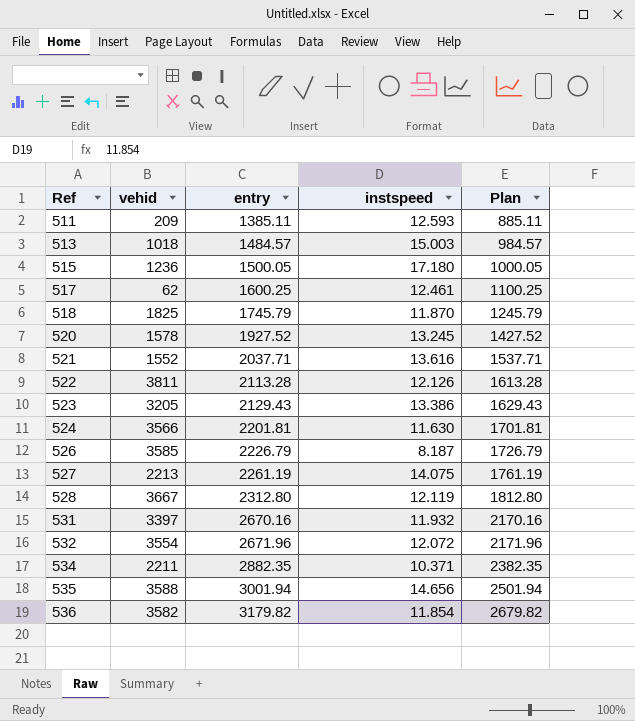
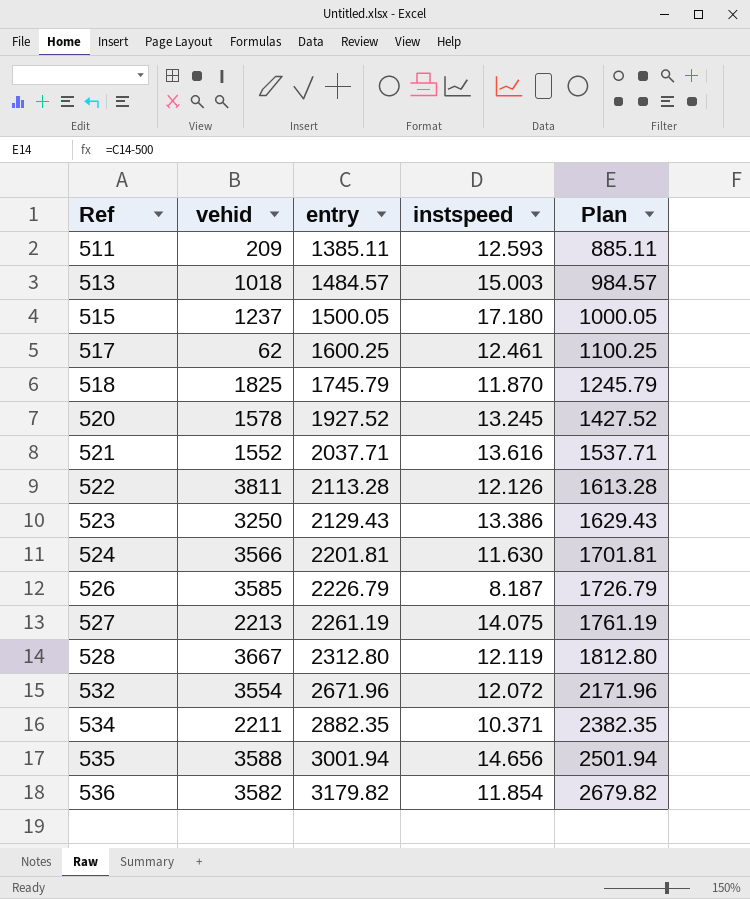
row 531: 3397 | 2670.16 | 11.932 | 2170.16 -> none
515 | vehid: 1236 -> 1237
523 | vehid: 3205 -> 3250

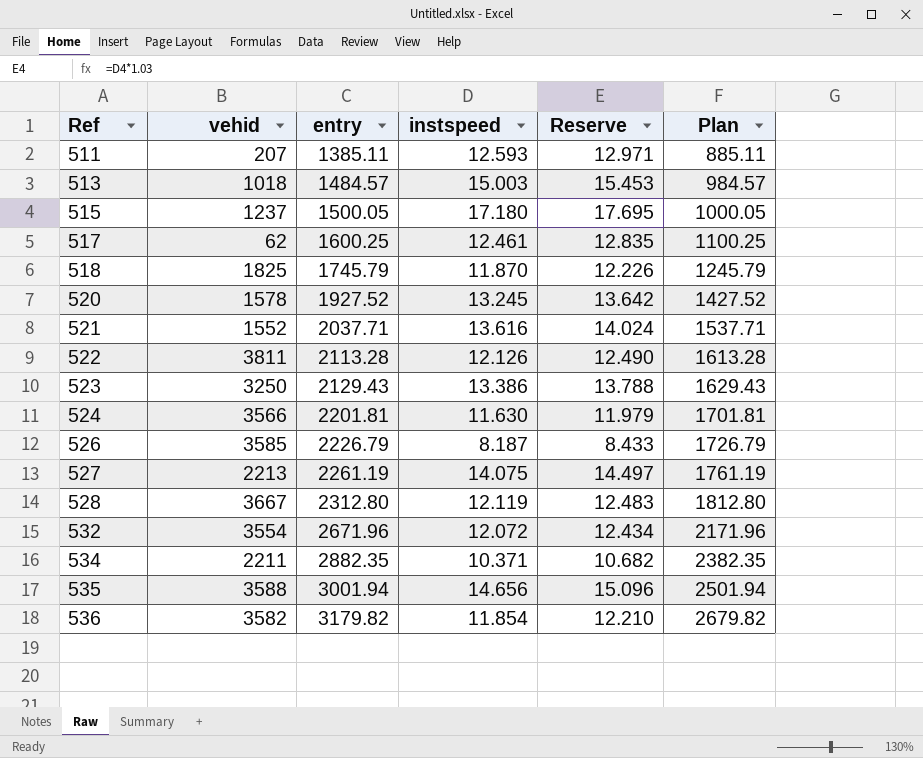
column Reserve | formula: none -> [instspeed] * 1.03
511 | vehid: 209 -> 207

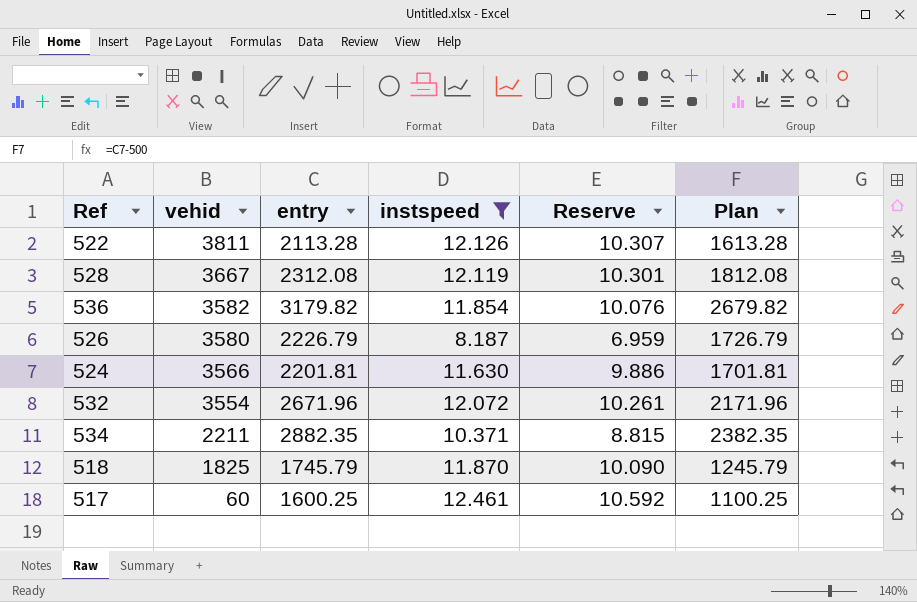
filter: none -> instspeed <= 12.461
row order: Ref ascending -> vehid descending
column Reserve | formula: [instspeed] * 1.03 -> [instspeed] * 0.85
528 | entry: 2312.80 -> 2312.08
528 | Plan: 1812.80 -> 1812.08
526 | vehid: 3585 -> 3580
517 | vehid: 62 -> 60

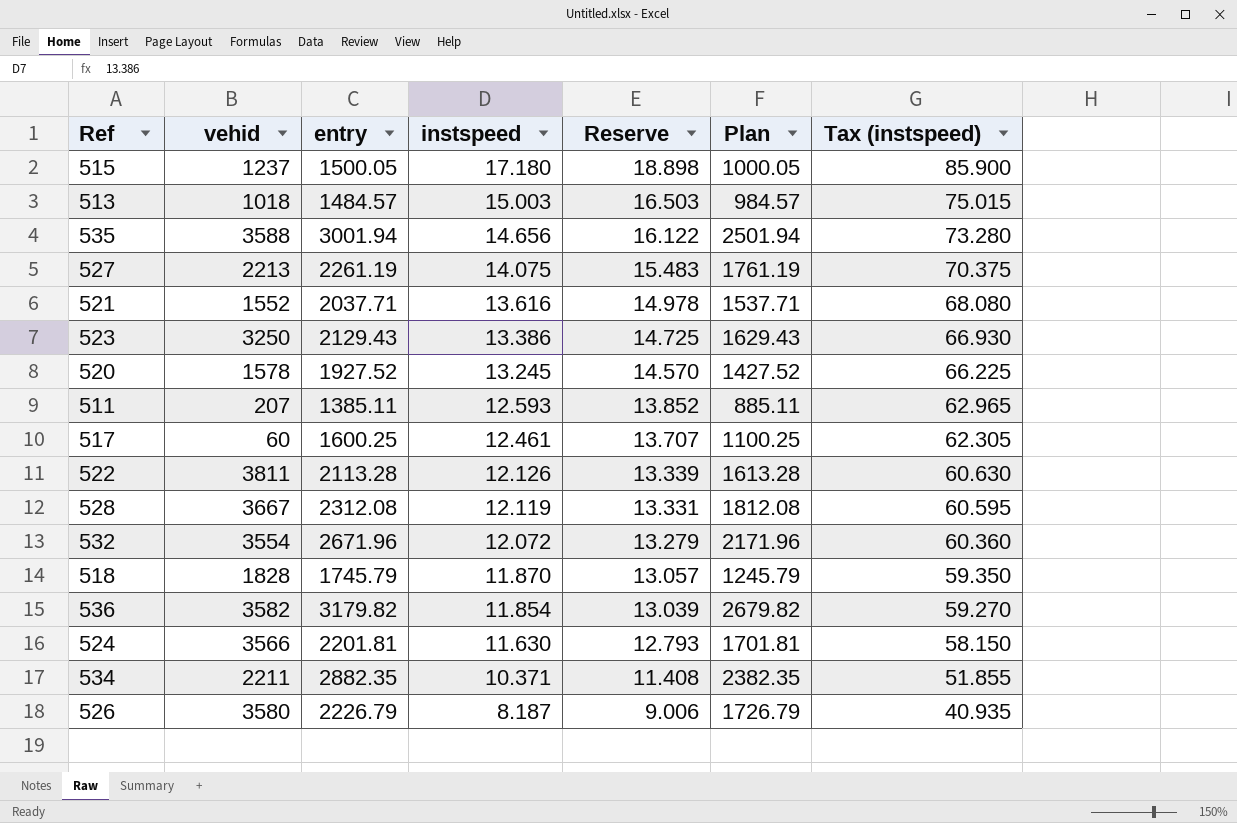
filter: instspeed <= 12.461 -> none
row order: vehid descending -> instspeed descending
column Reserve | formula: [instspeed] * 0.85 -> [instspeed] * 1.1
column Tax (instspeed) | formula: none -> [instspeed] * 5
518 | vehid: 1825 -> 1828

